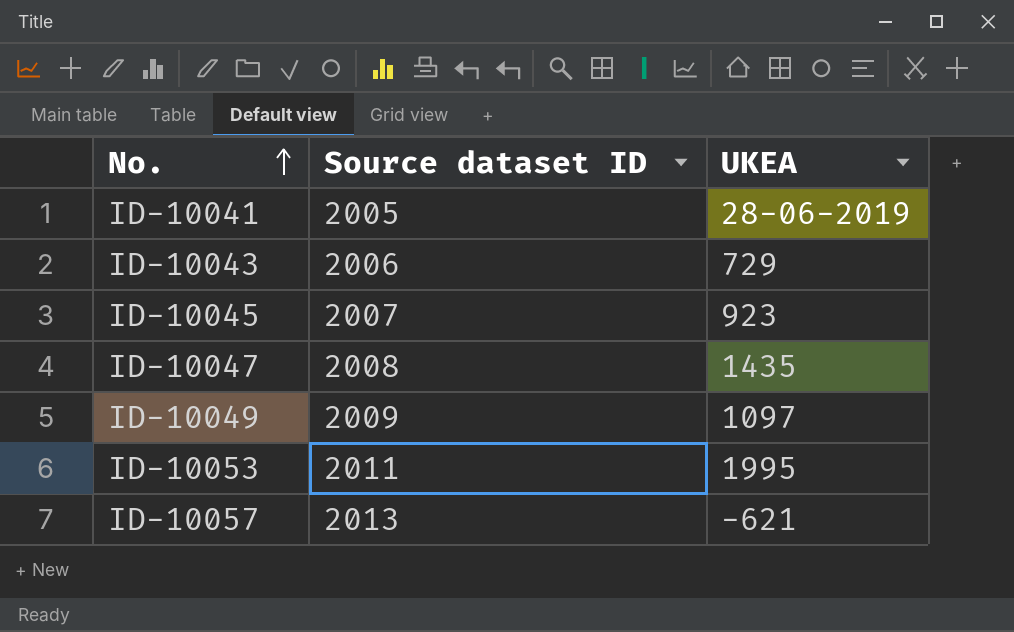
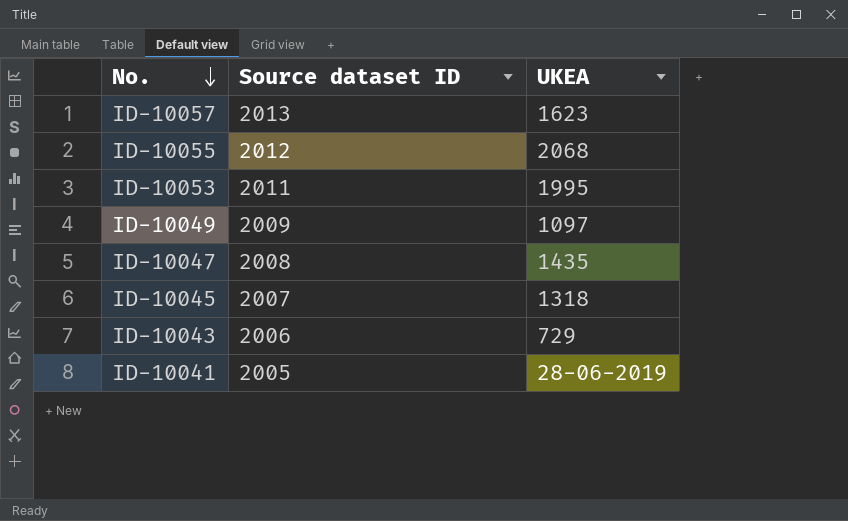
row order: No. ascending -> No. descending
ID-10057 | UKEA: -621 -> 1623
row ID-10055: none -> 2012 | 2068
ID-10045 | UKEA: 923 -> 1318

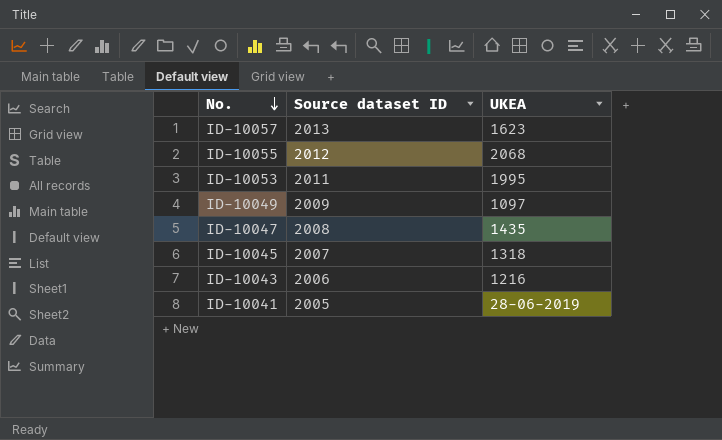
ID-10043 | UKEA: 729 -> 1216

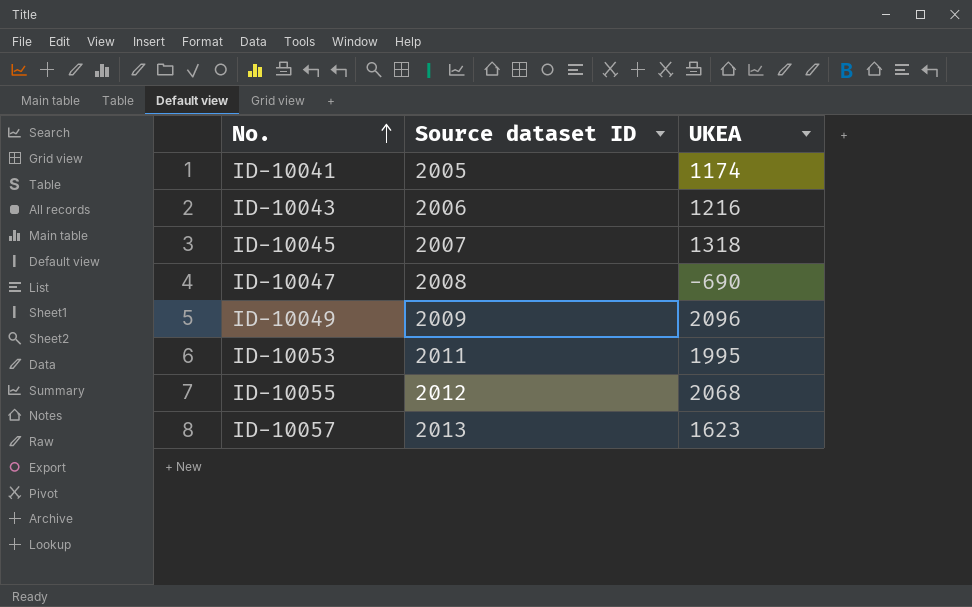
row order: No. descending -> No. ascending
ID-10041 | UKEA: 28-06-2019 -> 1174
ID-10047 | UKEA: 1435 -> -690
ID-10049 | UKEA: 1097 -> 2096

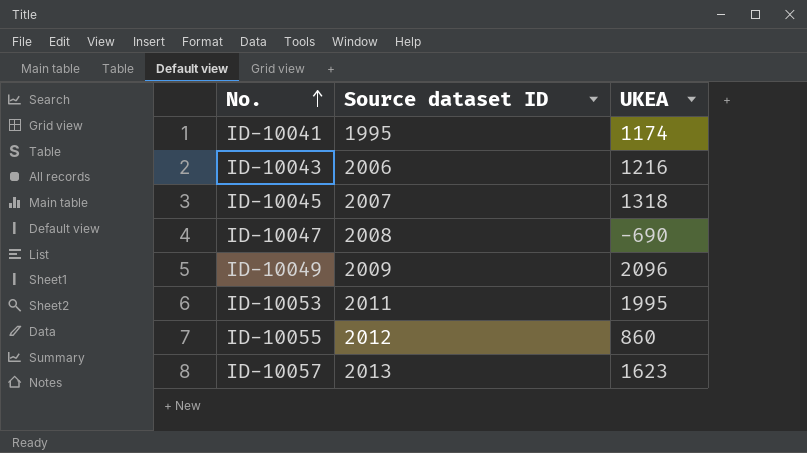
ID-10041 | Source dataset ID: 2005 -> 1995
ID-10055 | UKEA: 2068 -> 860

